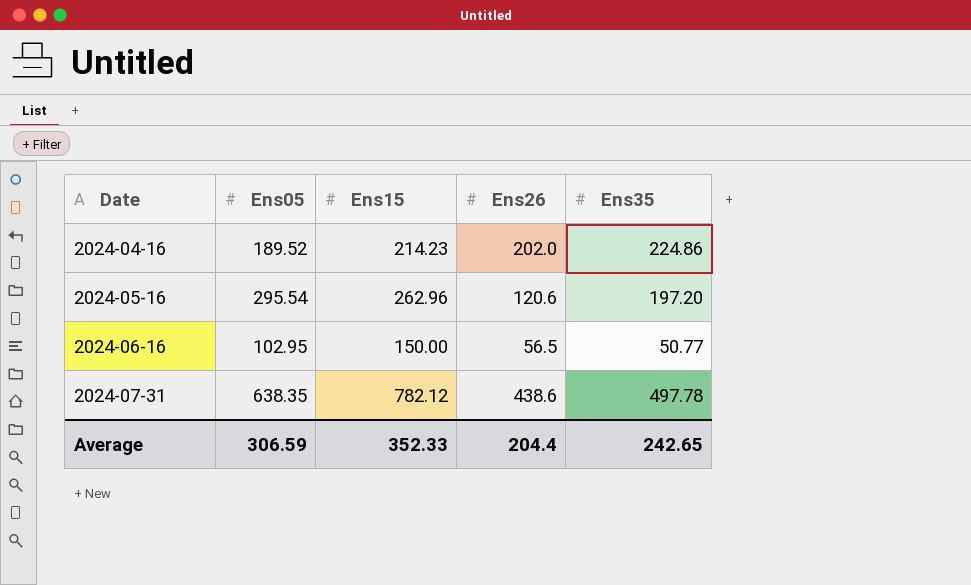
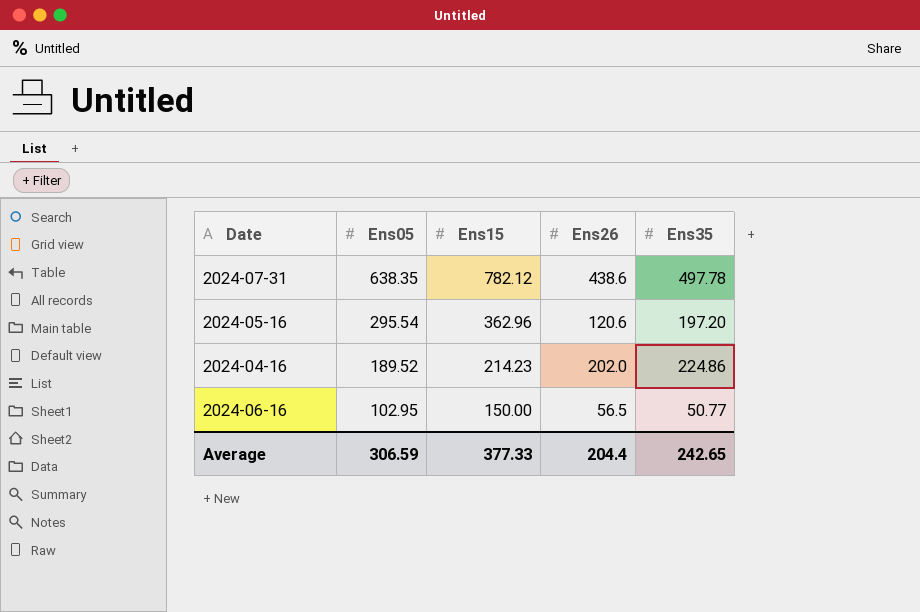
row order: Date ascending -> Ens05 descending
2024-05-16 | Ens15: 262.96 -> 362.96
Average | Ens15: 352.33 -> 377.33

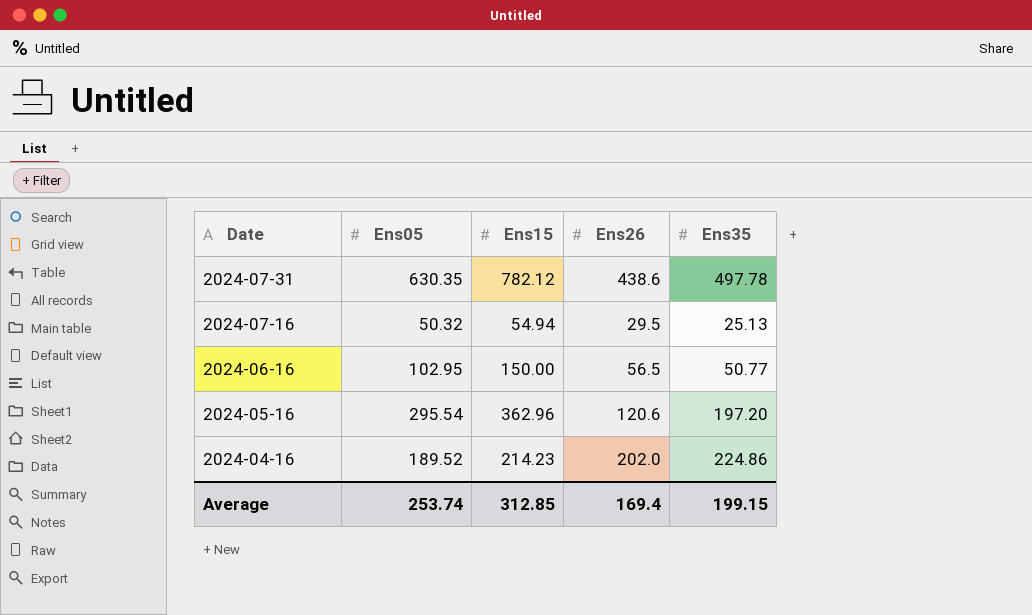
row order: Ens05 descending -> Date descending
2024-07-31 | Ens05: 638.35 -> 630.35
row 2024-07-16: none -> 50.32 | 54.94 | 29.5 | 25.13
Average | Ens05: 306.59 -> 253.74
Average | Ens15: 377.33 -> 312.85
Average | Ens26: 204.4 -> 169.4
Average | Ens35: 242.65 -> 199.15

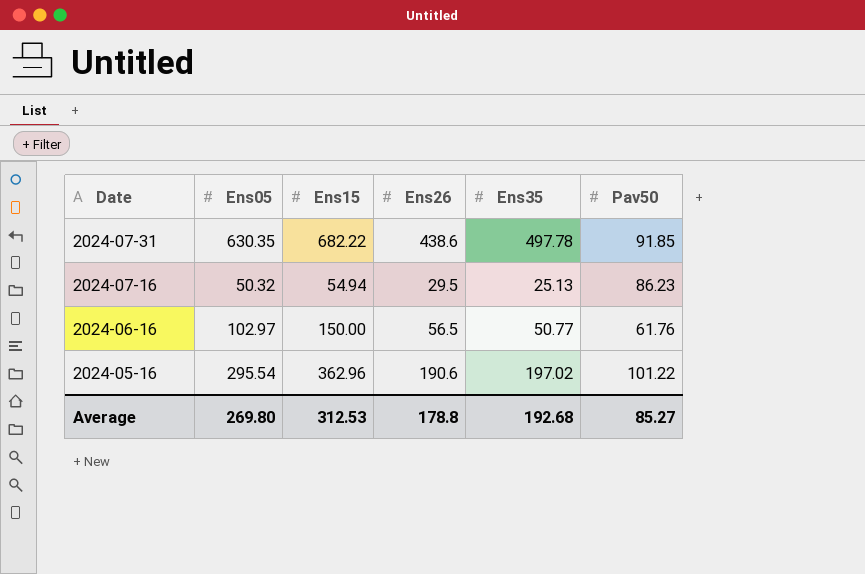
column Pav50 | position: none -> 6
row 2024-04-16: 189.52 | 214.23 | 202.0 | 224.86 -> none
2024-07-31 | Ens15: 782.12 -> 682.22
2024-06-16 | Ens05: 102.95 -> 102.97
2024-05-16 | Ens26: 120.6 -> 190.6
2024-05-16 | Ens35: 197.20 -> 197.02
Average | Ens05: 253.74 -> 269.80
Average | Ens15: 312.85 -> 312.53
Average | Ens26: 169.4 -> 178.8
Average | Ens35: 199.15 -> 192.68

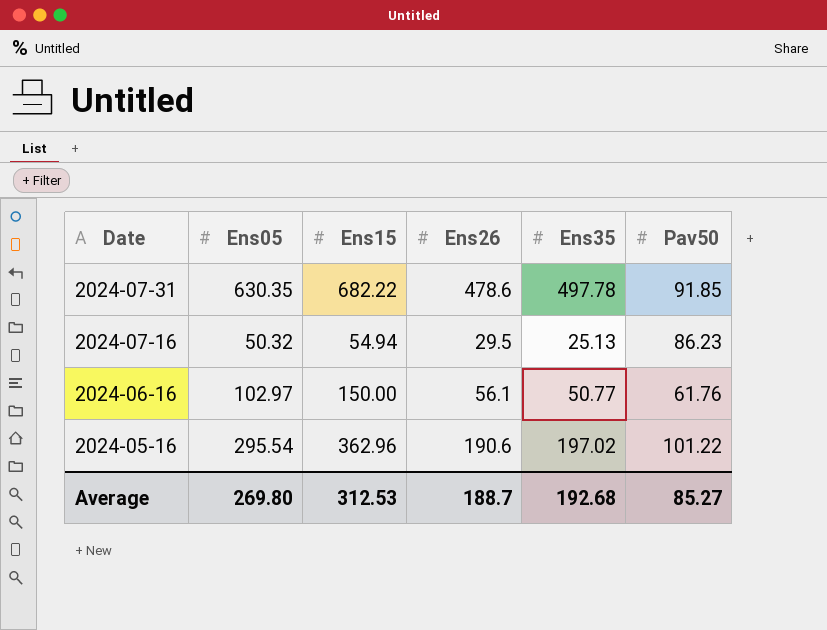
2024-07-31 | Ens26: 438.6 -> 478.6
2024-06-16 | Ens26: 56.5 -> 56.1
Average | Ens26: 178.8 -> 188.7

